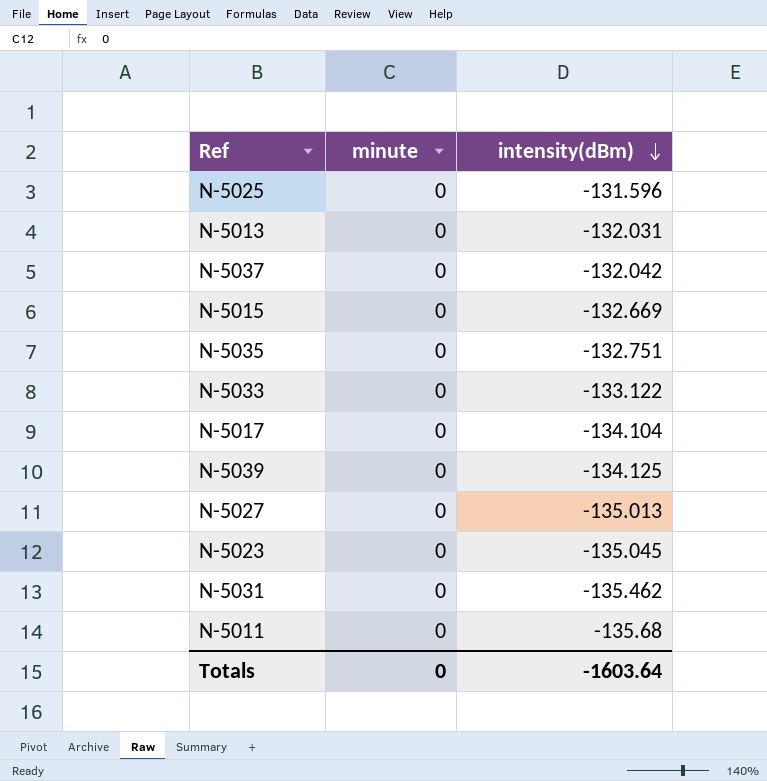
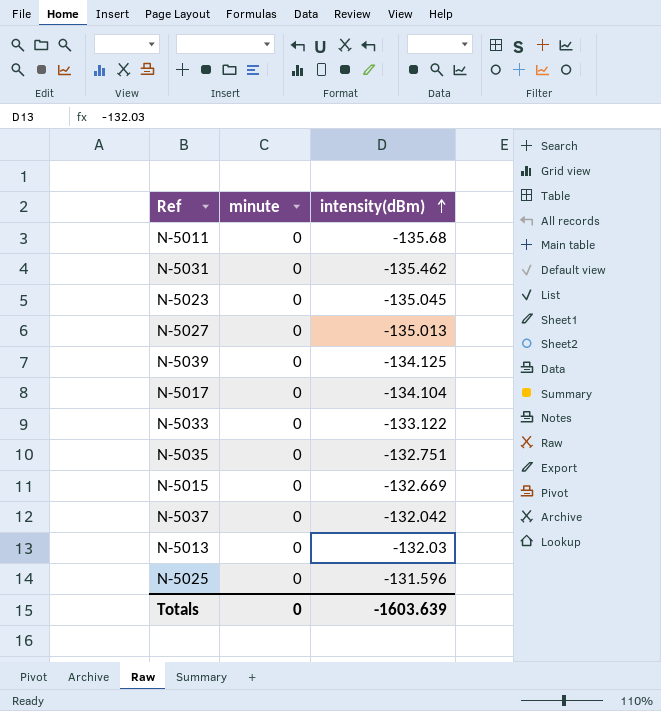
row order: intensity(dBm) descending -> intensity(dBm) ascending
N-5013 | intensity(dBm): -132.031 -> -132.03
Totals | intensity(dBm): -1603.64 -> -1603.639

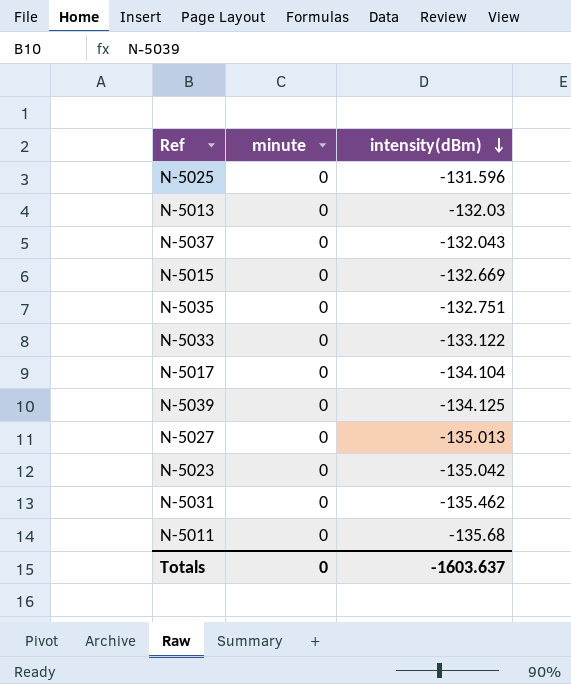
row order: intensity(dBm) ascending -> intensity(dBm) descending
N-5037 | intensity(dBm): -132.042 -> -132.043
N-5023 | intensity(dBm): -135.045 -> -135.042
Totals | intensity(dBm): -1603.639 -> -1603.637

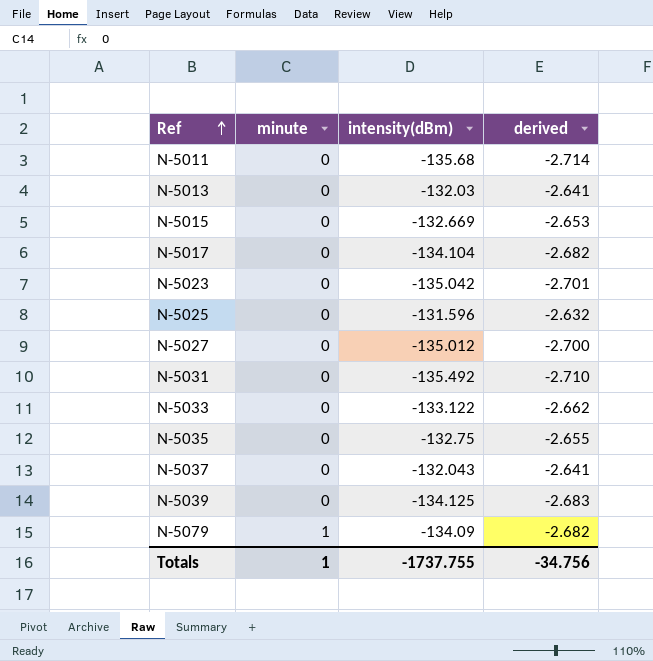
row order: intensity(dBm) descending -> Ref ascending
column derived | formula: none -> [intensity(dBm)] * 0.02
N-5027 | intensity(dBm): -135.013 -> -135.012
N-5031 | intensity(dBm): -135.462 -> -135.492
N-5035 | intensity(dBm): -132.751 -> -132.75
row N-5079: none -> 1 | -134.09 | -2.682
Totals | minute: 0 -> 1
Totals | intensity(dBm): -1603.637 -> -1737.755

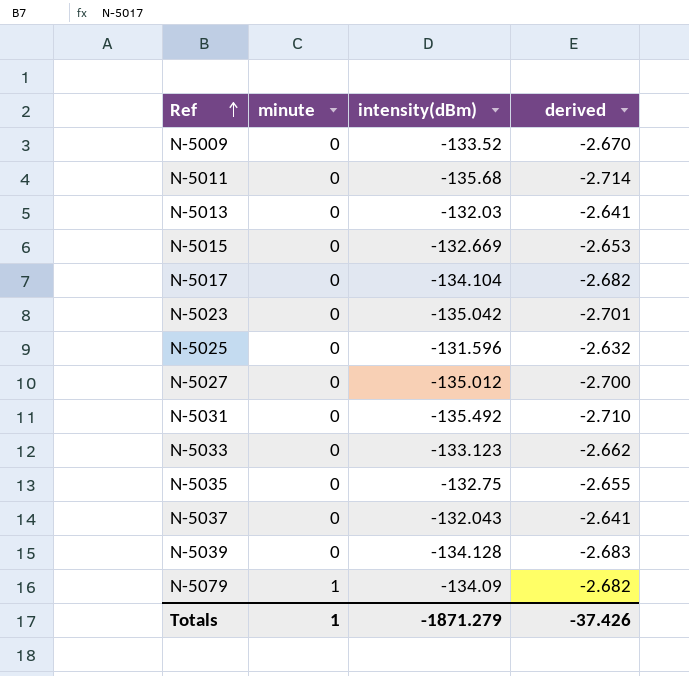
row N-5009: none -> 0 | -133.52 | -2.670
N-5033 | intensity(dBm): -133.122 -> -133.123
N-5039 | intensity(dBm): -134.125 -> -134.128
Totals | intensity(dBm): -1737.755 -> -1871.279
Totals | derived: -34.756 -> -37.426

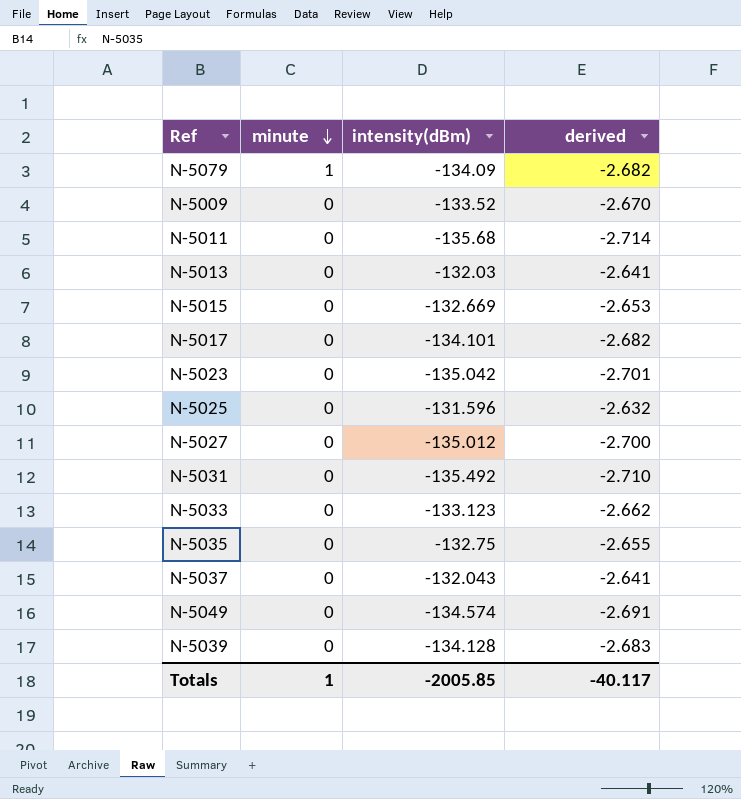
row order: Ref ascending -> minute descending
N-5017 | intensity(dBm): -134.104 -> -134.101
row N-5049: none -> 0 | -134.574 | -2.691
Totals | intensity(dBm): -1871.279 -> -2005.85
Totals | derived: -37.426 -> -40.117

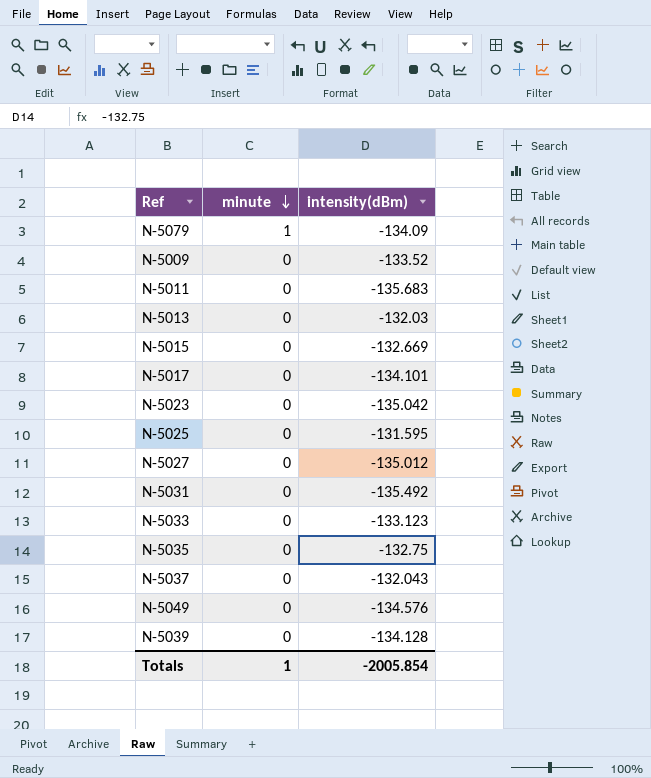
column derived | formula: [intensity(dBm)] * 0.02 -> none
N-5011 | intensity(dBm): -135.68 -> -135.683
N-5025 | intensity(dBm): -131.596 -> -131.595
N-5049 | intensity(dBm): -134.574 -> -134.576
Totals | intensity(dBm): -2005.85 -> -2005.854

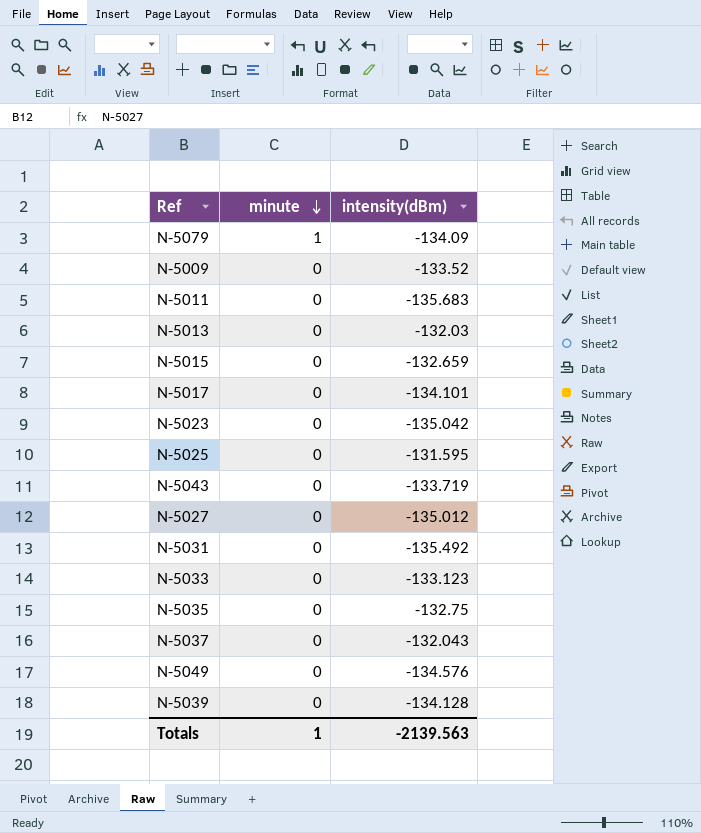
N-5015 | intensity(dBm): -132.669 -> -132.659
row N-5043: none -> 0 | -133.719
Totals | intensity(dBm): -2005.854 -> -2139.563

